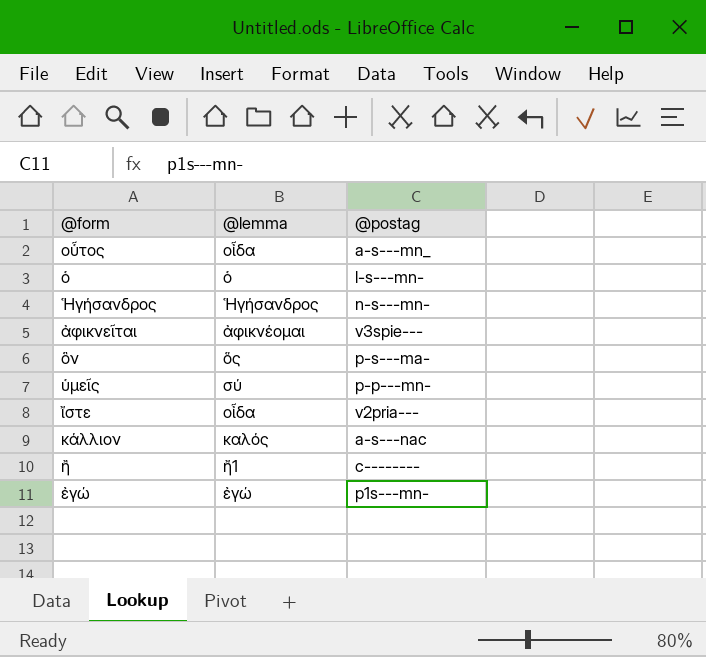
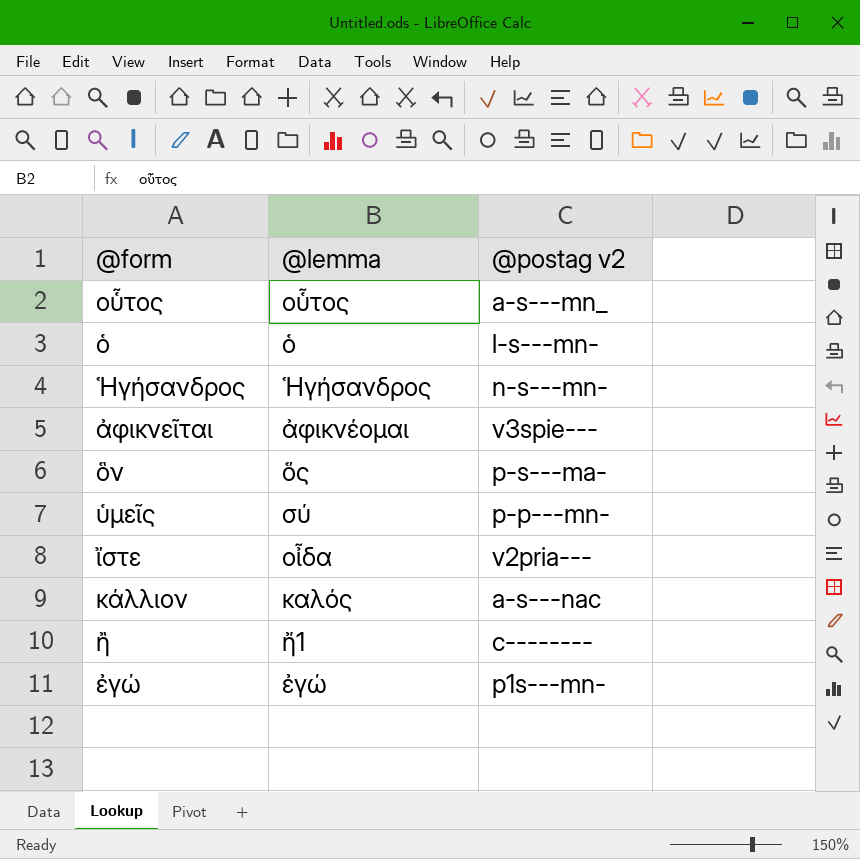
column name: @postag -> @postag v2
οὗτος | @lemma: οἶδα -> οὗτος

